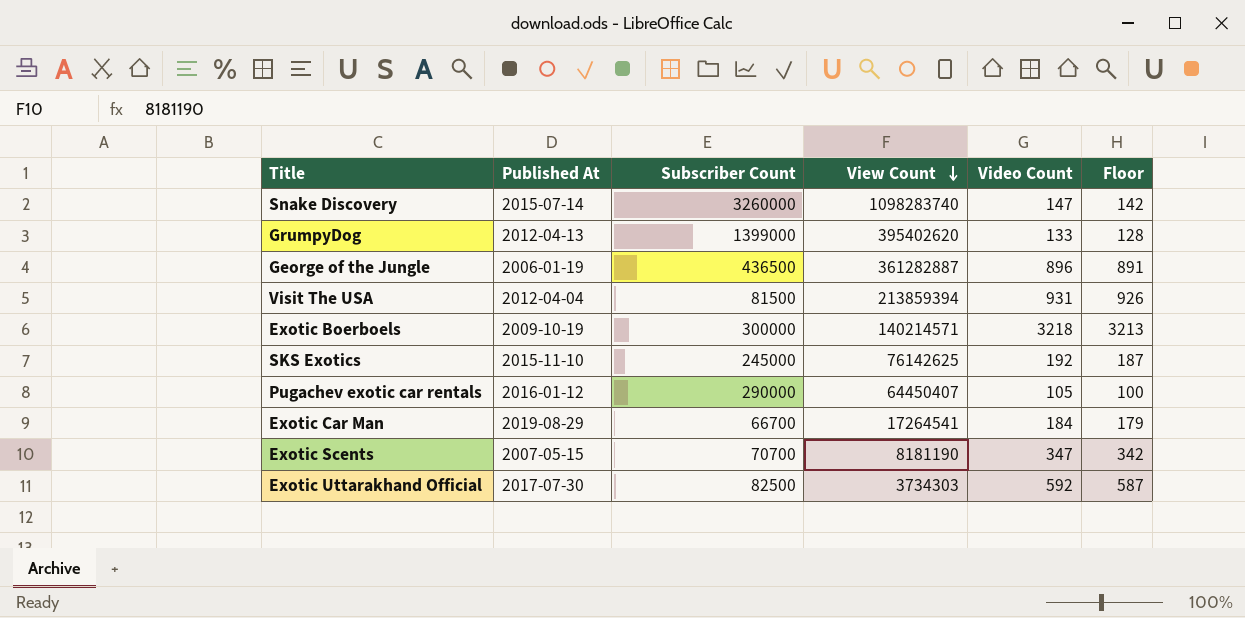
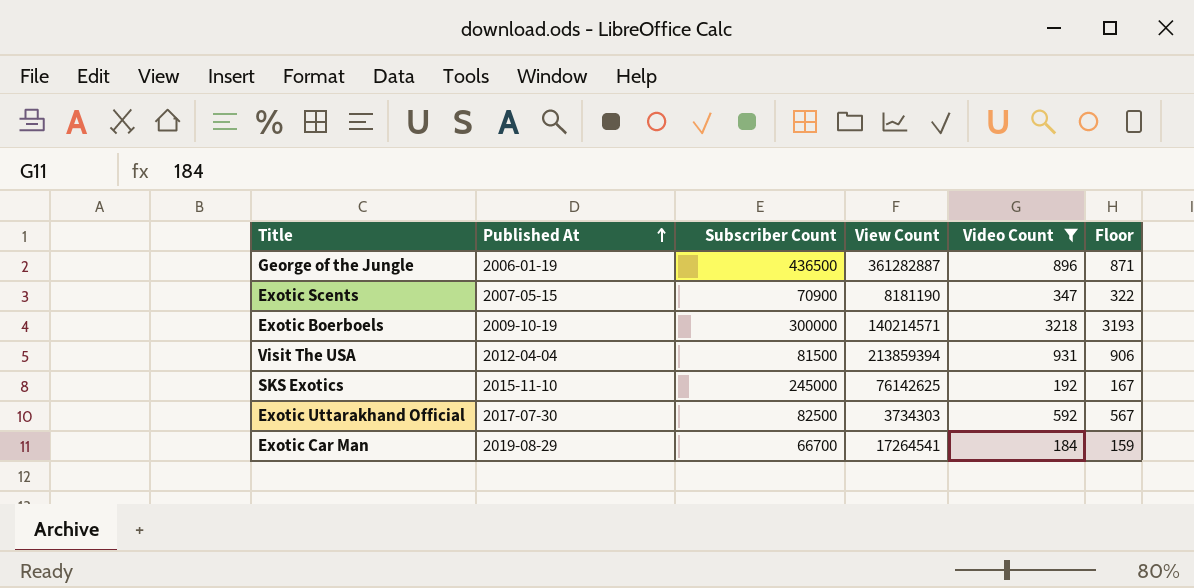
filter: none -> Video Count >= 184
row order: View Count descending -> Published At ascending
column Floor | formula: [Video Count] - 5 -> [Video Count] - 25
Exotic Scents | Subscriber Count: 70700 -> 70900

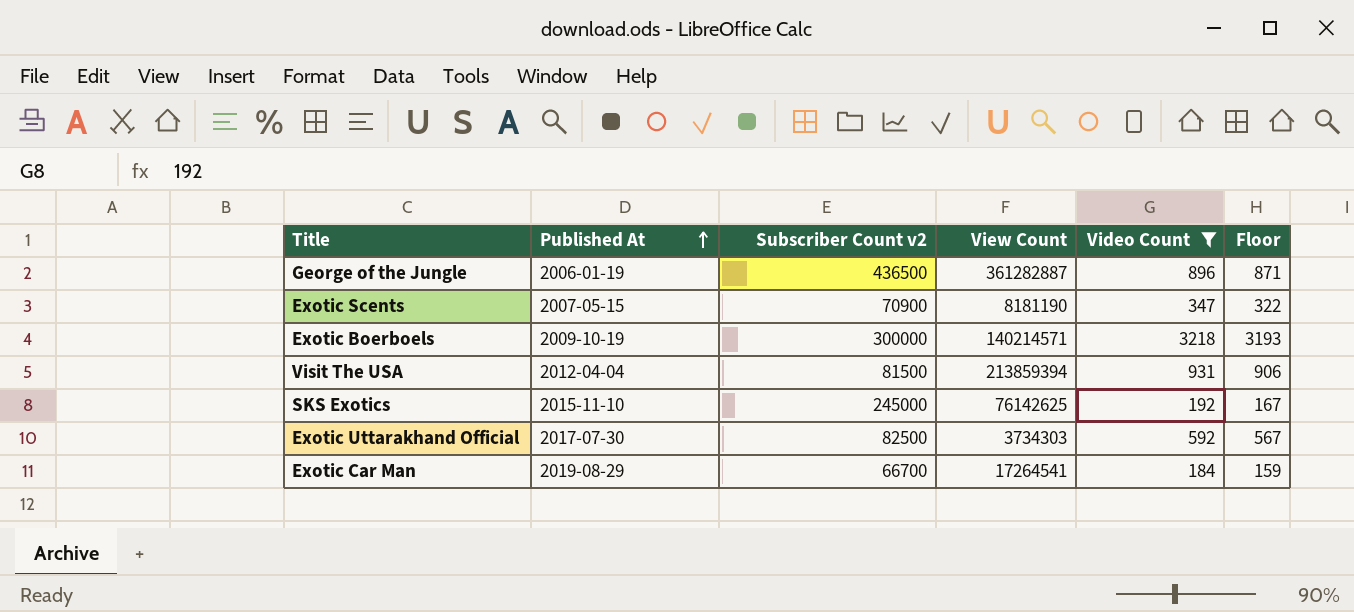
column name: Subscriber Count -> Subscriber Count v2

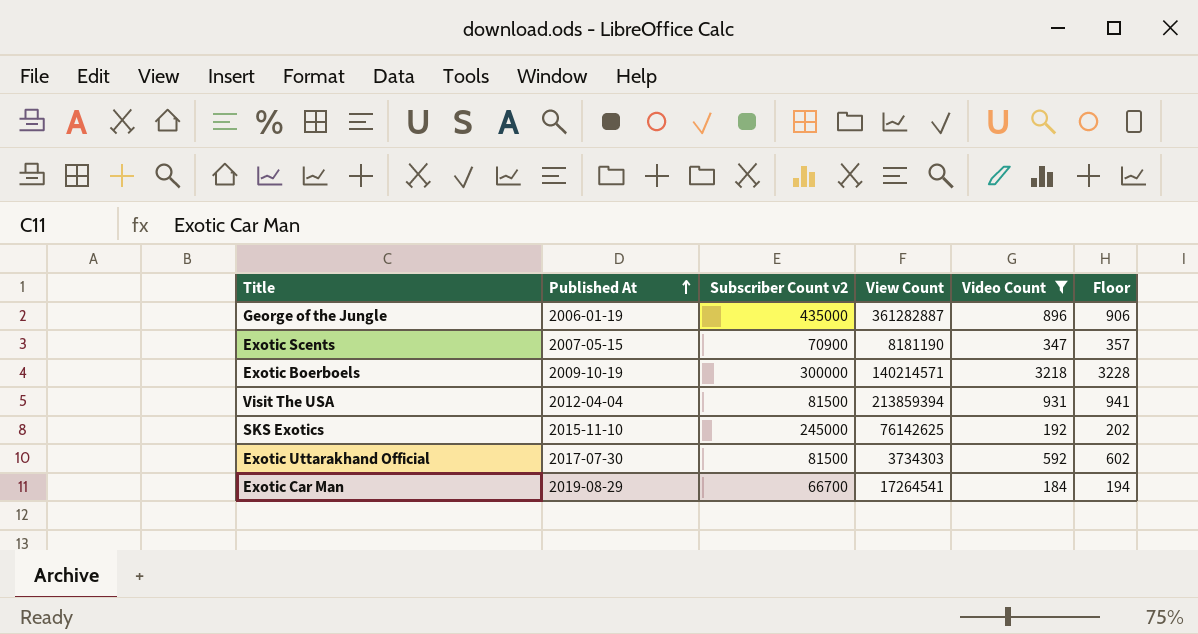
column Floor | formula: [Video Count] - 25 -> [Video Count] + 10
George of the Jungle | Subscriber Count v2: 436500 -> 435000
Exotic Uttarakhand Official | Subscriber Count v2: 82500 -> 81500

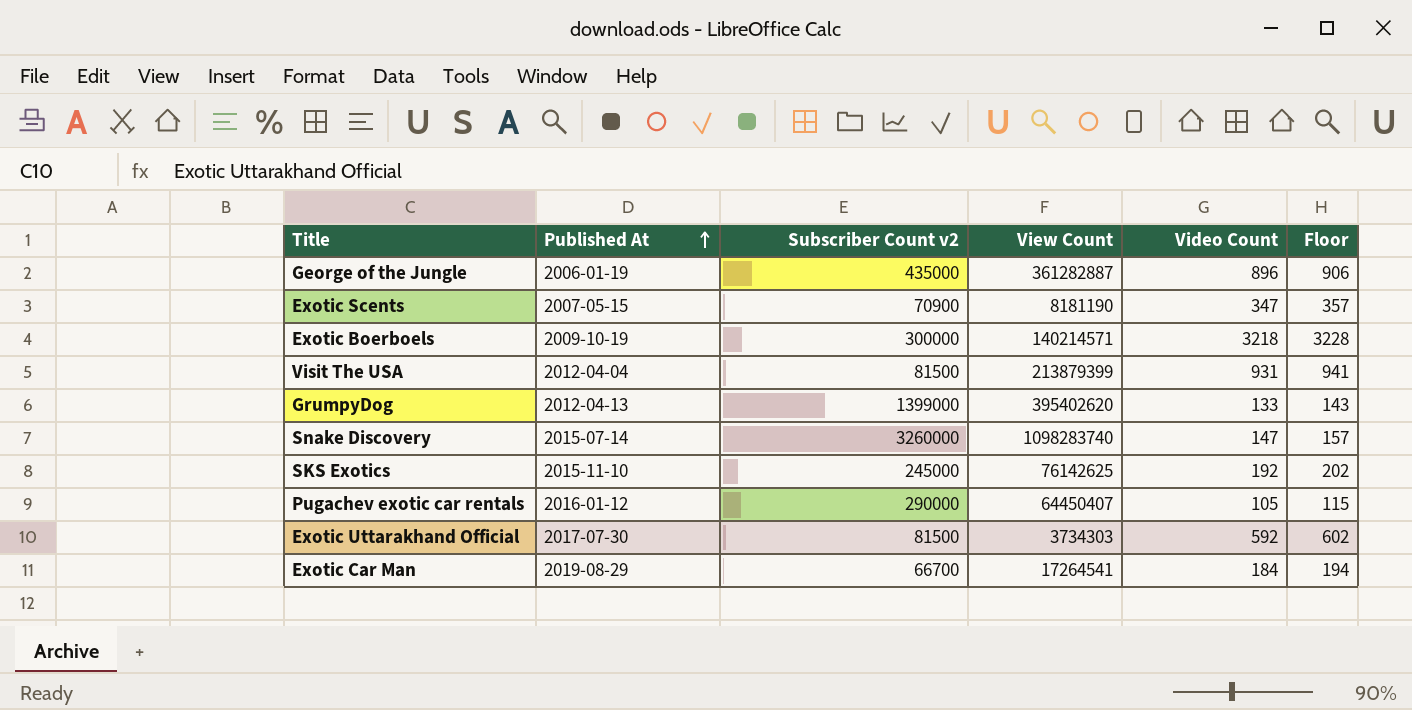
filter: Video Count >= 184 -> none
Visit The USA | View Count: 213859394 -> 213879399

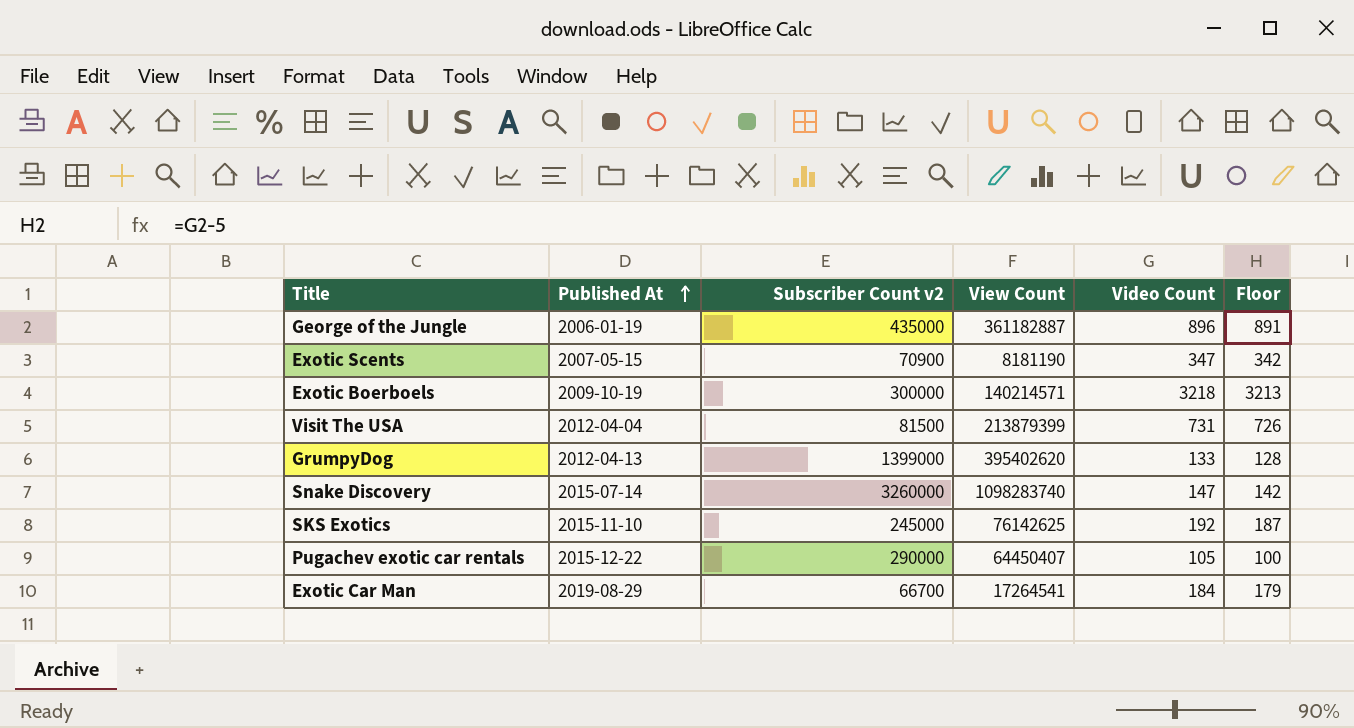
column Floor | formula: [Video Count] + 10 -> [Video Count] - 5
row Exotic Uttarakhand Official: 2017-07-30 | 81500 | 3734303 | 592 | 602 -> none
George of the Jungle | View Count: 361282887 -> 361182887
Visit The USA | Video Count: 931 -> 731
Pugachev exotic car rentals | Published At: 2016-01-12 -> 2015-12-22

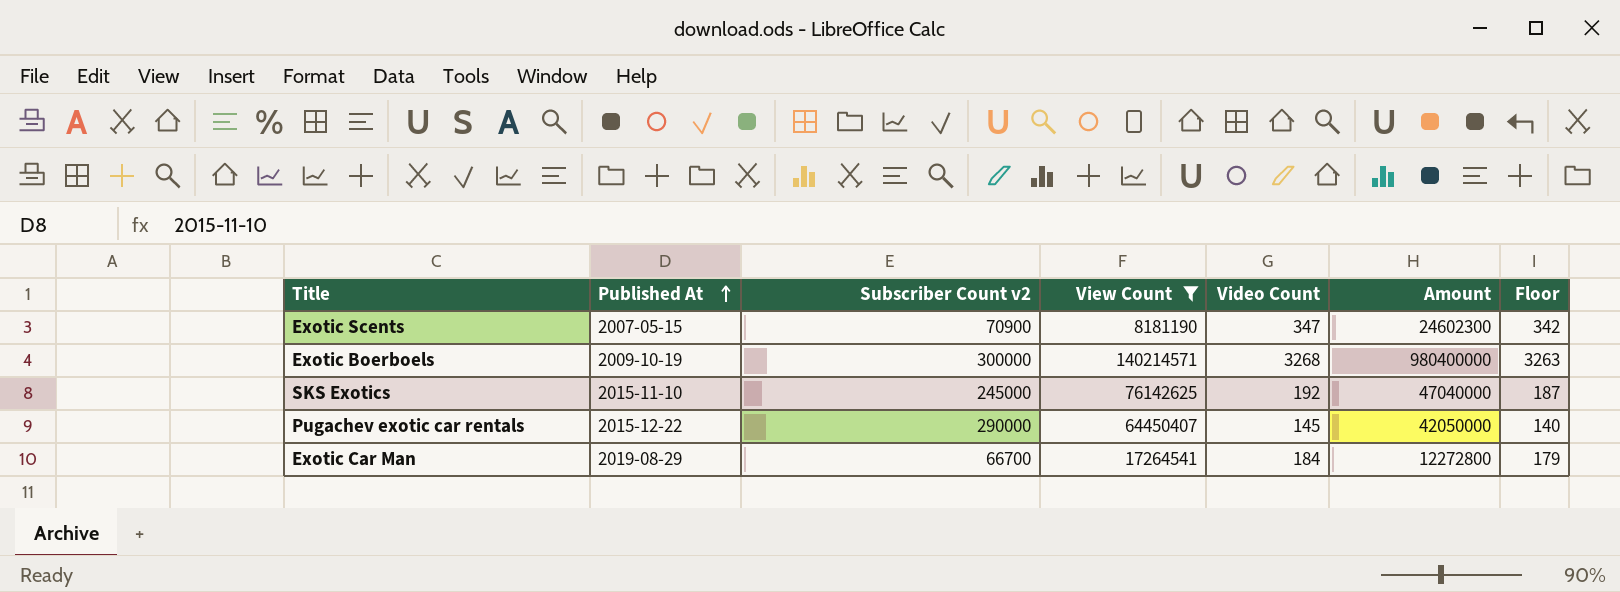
filter: none -> View Count <= 140214571
column Amount | formula: none -> [Subscriber Count v2] * [Video Count]
Exotic Boerboels | Video Count: 3218 -> 3268
Exotic Boerboels | Floor: 3213 -> 3263
Pugachev exotic car rentals | Video Count: 105 -> 145
Pugachev exotic car rentals | Floor: 100 -> 140

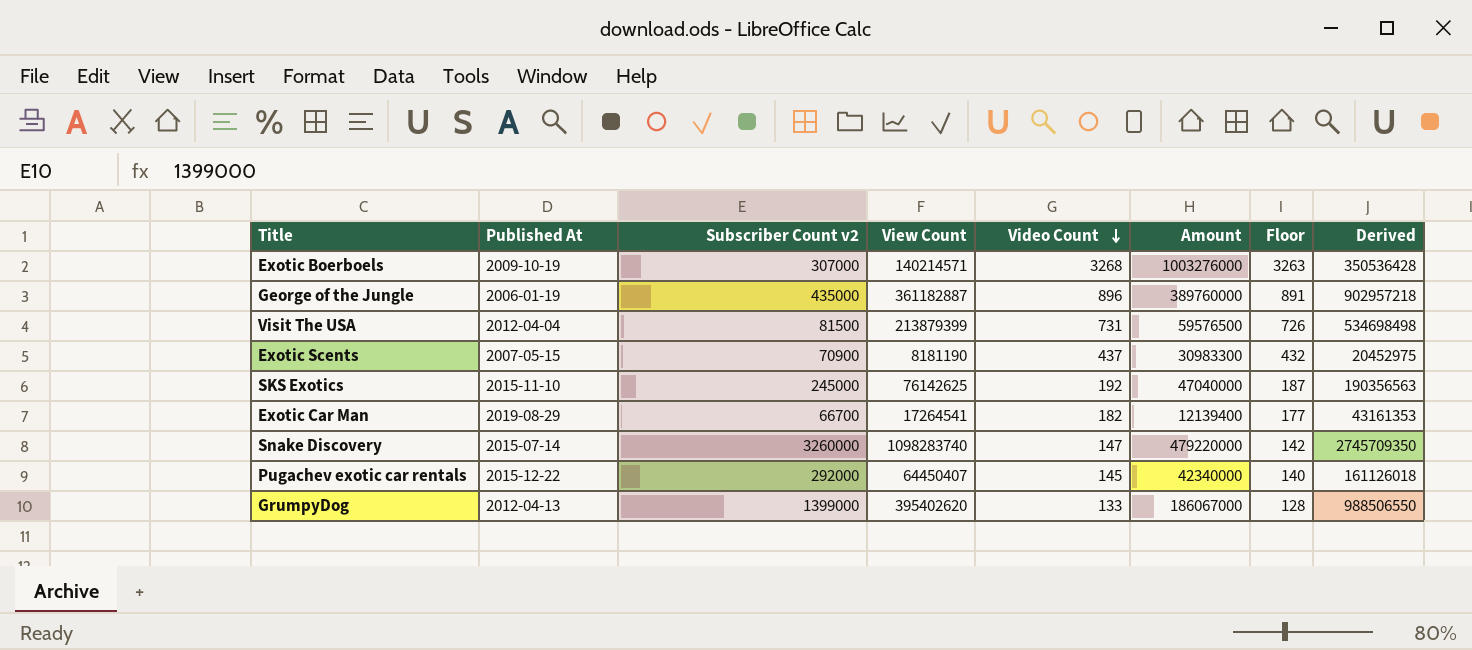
filter: View Count <= 140214571 -> none
row order: Published At ascending -> Video Count descending
column Derived | formula: none -> [View Count] * 2.5
Exotic Boerboels | Subscriber Count v2: 300000 -> 307000
Exotic Boerboels | Amount: 980400000 -> 1003276000
Exotic Scents | Video Count: 347 -> 437
Exotic Scents | Amount: 24602300 -> 30983300
Exotic Scents | Floor: 342 -> 432
Exotic Car Man | Video Count: 184 -> 182
Exotic Car Man | Amount: 12272800 -> 12139400
Exotic Car Man | Floor: 179 -> 177
Pugachev exotic car rentals | Subscriber Count v2: 290000 -> 292000
Pugachev exotic car rentals | Amount: 42050000 -> 42340000

